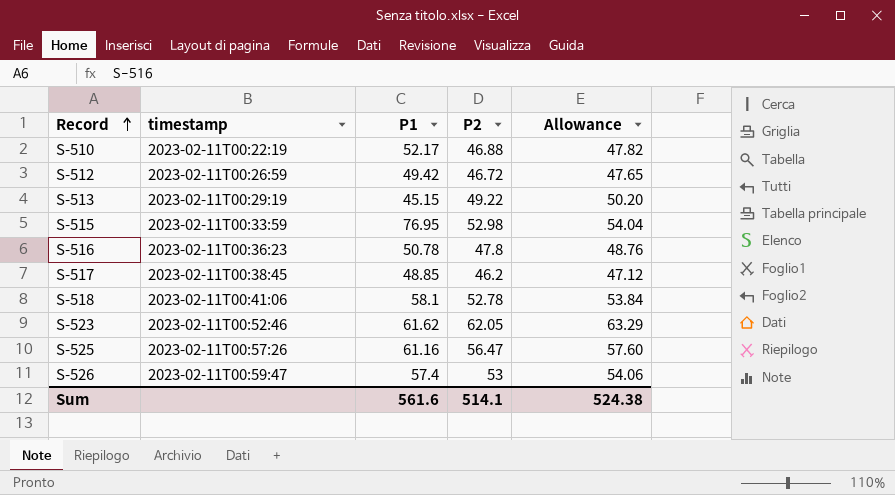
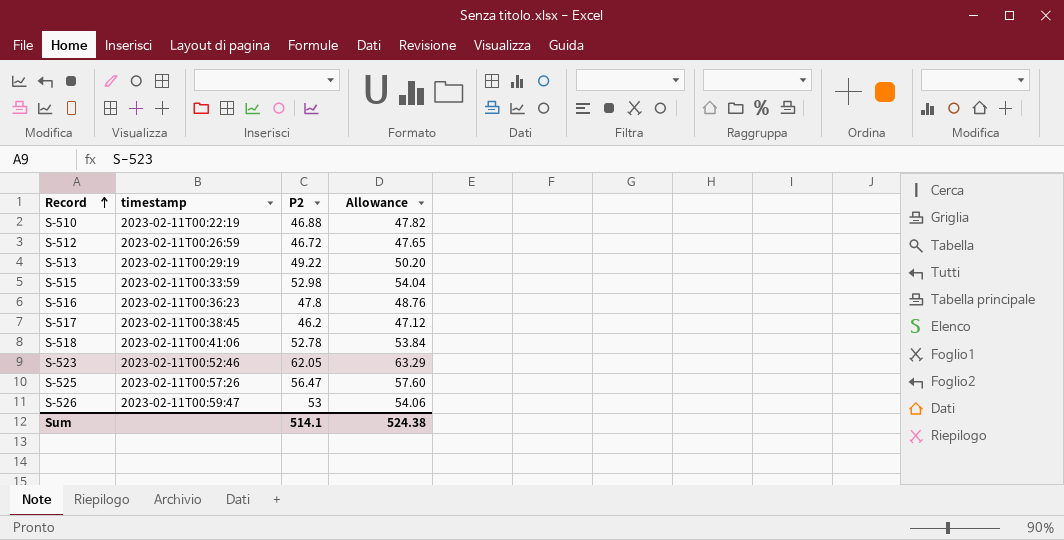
column P1 | position: 3 -> none

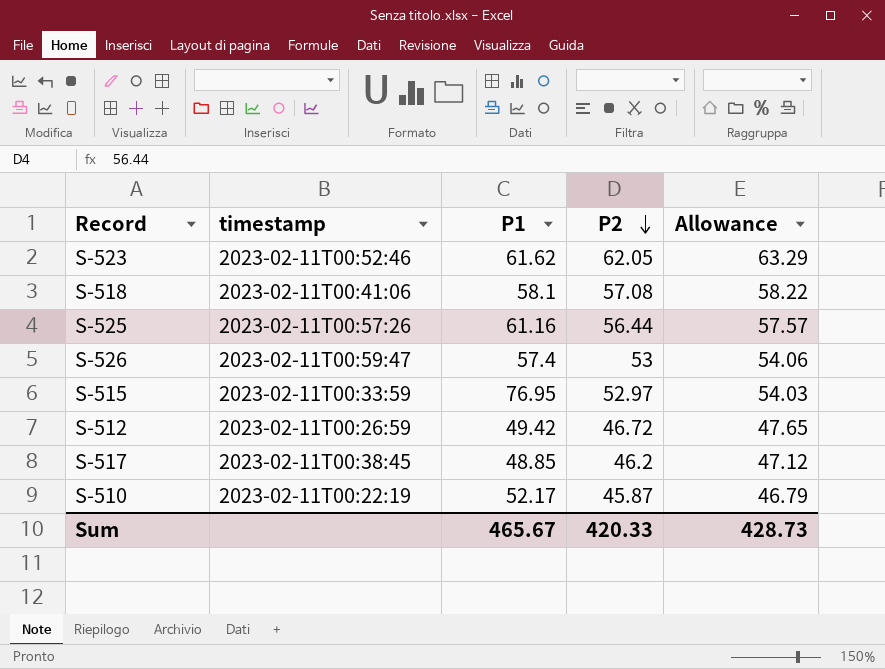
row order: Record ascending -> P2 descending
column P1 | position: none -> 3
row S-513: 2023-02-11T00:29:19 | 49.22 | 50.20 -> none
row S-516: 2023-02-11T00:36:23 | 47.8 | 48.76 -> none
S-518 | P2: 52.78 -> 57.08
S-518 | Allowance: 53.84 -> 58.22
S-525 | P2: 56.47 -> 56.44
S-525 | Allowance: 57.60 -> 57.57
S-515 | P2: 52.98 -> 52.97
S-515 | Allowance: 54.04 -> 54.03
S-510 | P2: 46.88 -> 45.87
S-510 | Allowance: 47.82 -> 46.79
Sum | P2: 514.1 -> 420.33
Sum | Allowance: 524.38 -> 428.73

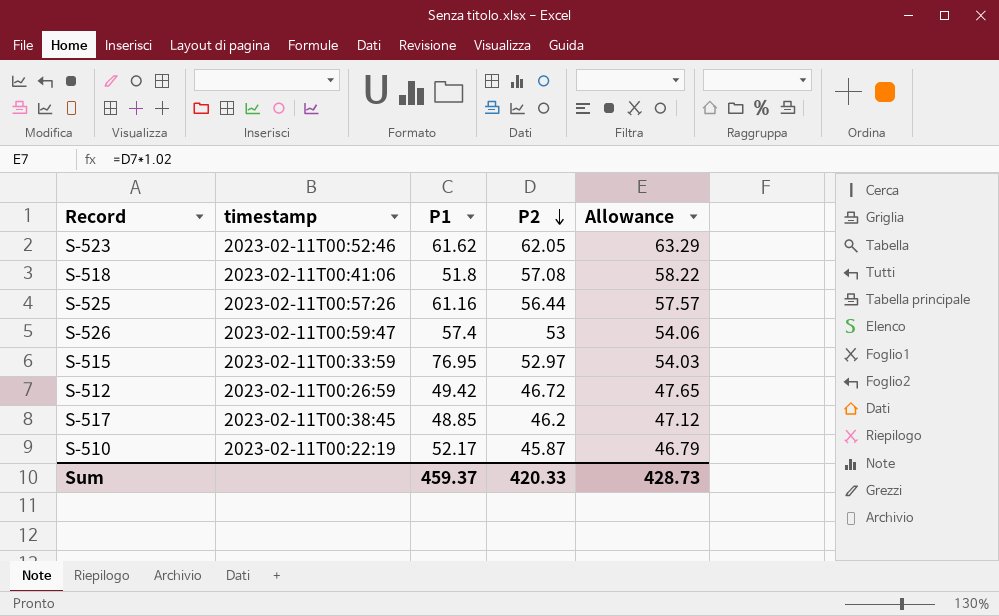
S-518 | P1: 58.1 -> 51.8
Sum | P1: 465.67 -> 459.37

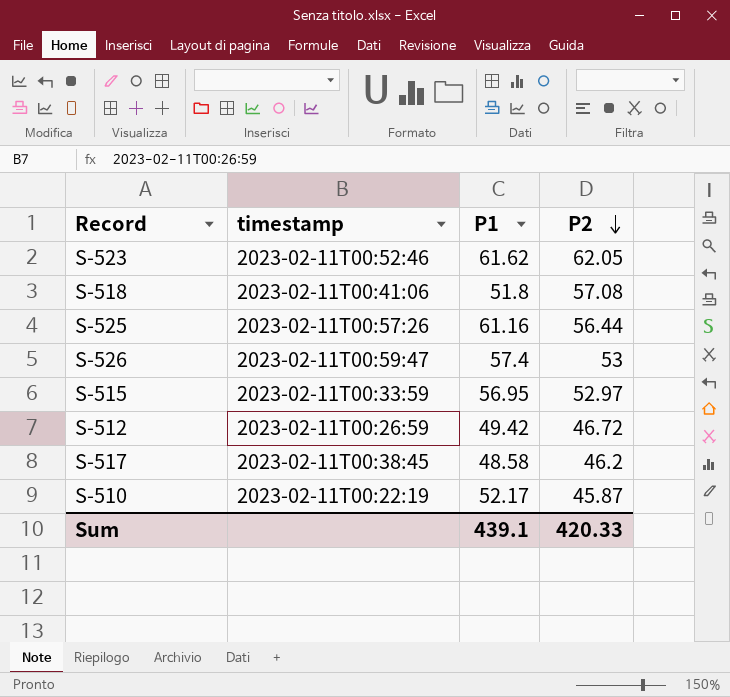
column Allowance | formula: [P2] * 1.02 -> none
S-515 | P1: 76.95 -> 56.95
S-517 | P1: 48.85 -> 48.58
Sum | P1: 459.37 -> 439.1

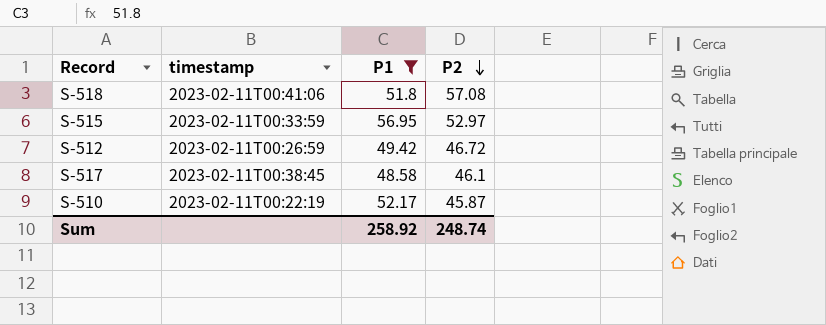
filter: none -> P1 <= 56.95
S-517 | P2: 46.2 -> 46.1
Sum | P1: 439.1 -> 258.92
Sum | P2: 420.33 -> 248.74

